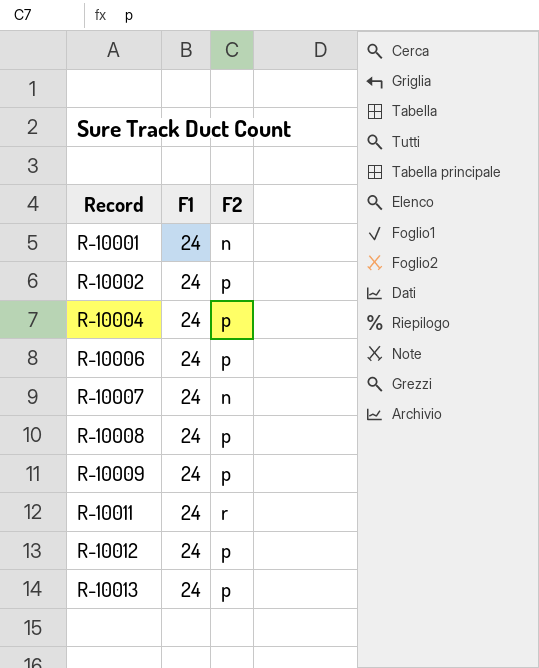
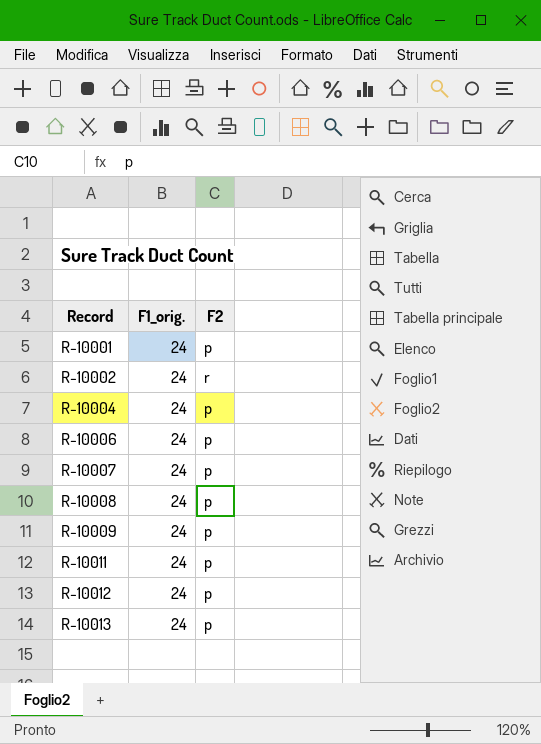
column name: F1 -> F1_orig.
R-10001 | F2: n -> p
R-10002 | F2: p -> r
R-10007 | F2: n -> p
R-10011 | F2: r -> p

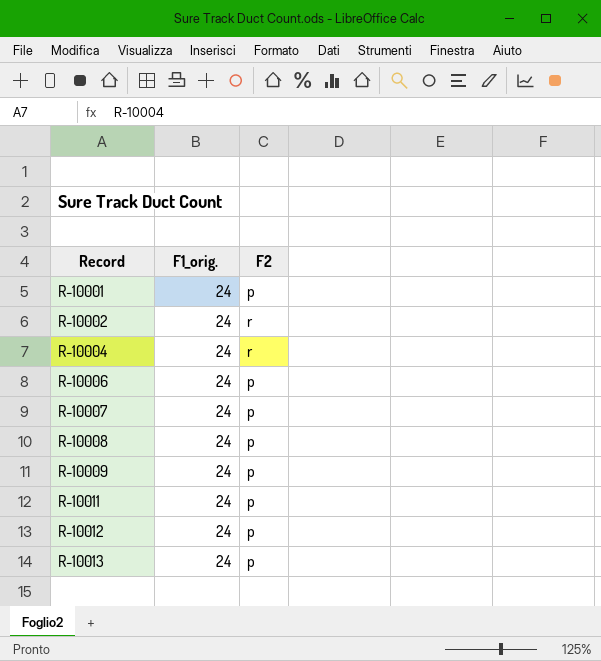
R-10004 | F2: p -> r

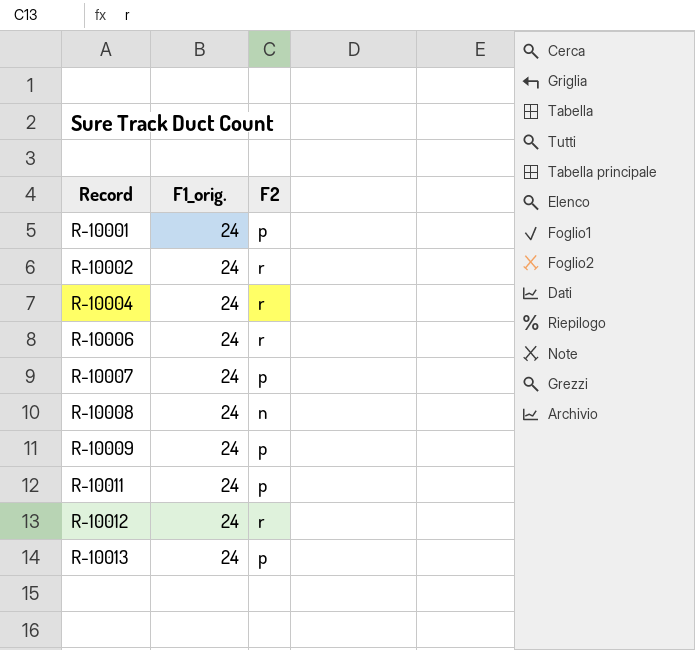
R-10006 | F2: p -> r
R-10008 | F2: p -> n
R-10012 | F2: p -> r

